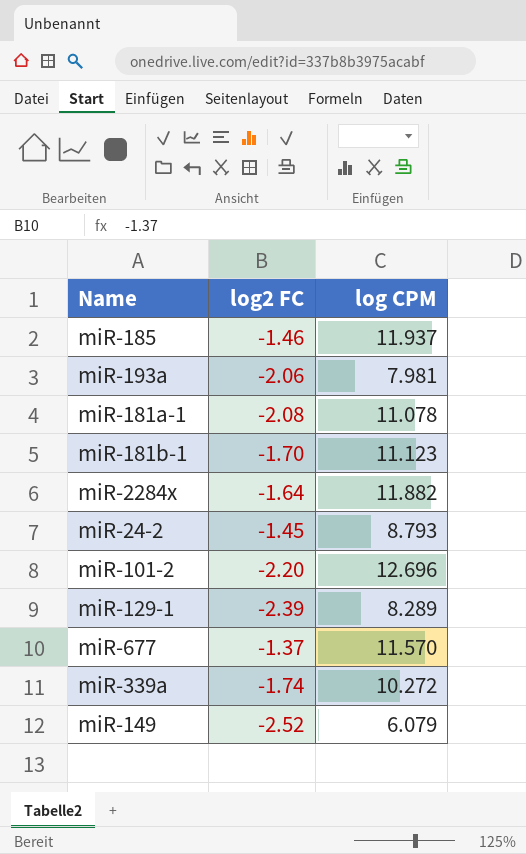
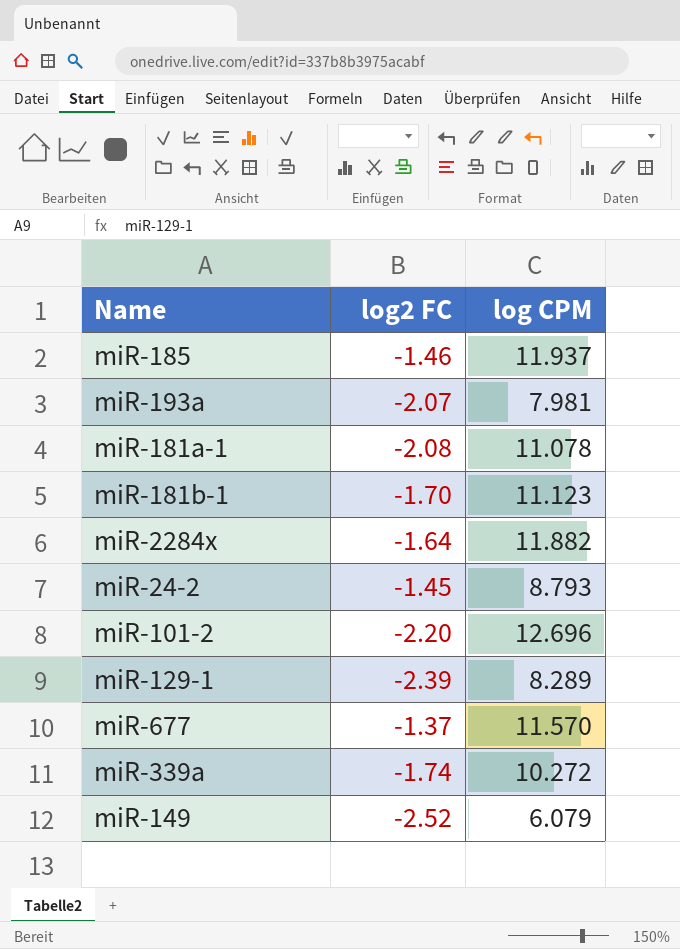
miR-193a | log2 FC: -2.06 -> -2.07

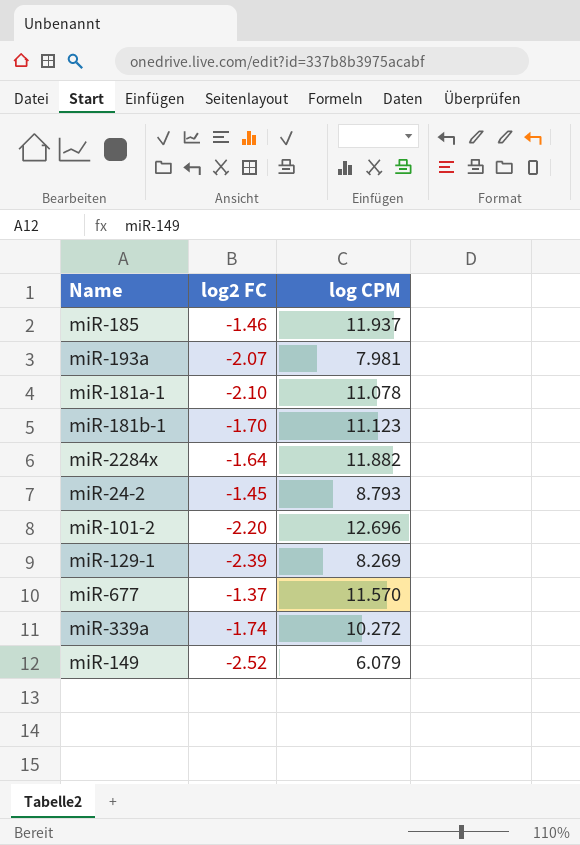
miR-181a-1 | log2 FC: -2.08 -> -2.10
miR-129-1 | log CPM: 8.289 -> 8.269

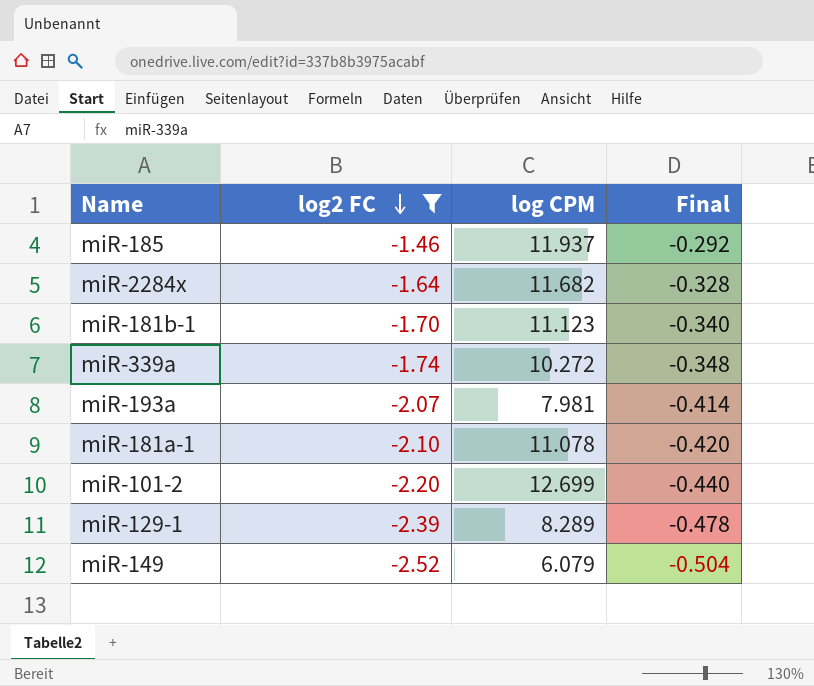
filter: none -> log2 FC <= -1.46
row order: none -> log2 FC descending
column Final | formula: none -> [log2 FC] * 0.2
miR-2284x | log CPM: 11.882 -> 11.682
miR-101-2 | log CPM: 12.696 -> 12.699
miR-129-1 | log CPM: 8.269 -> 8.289

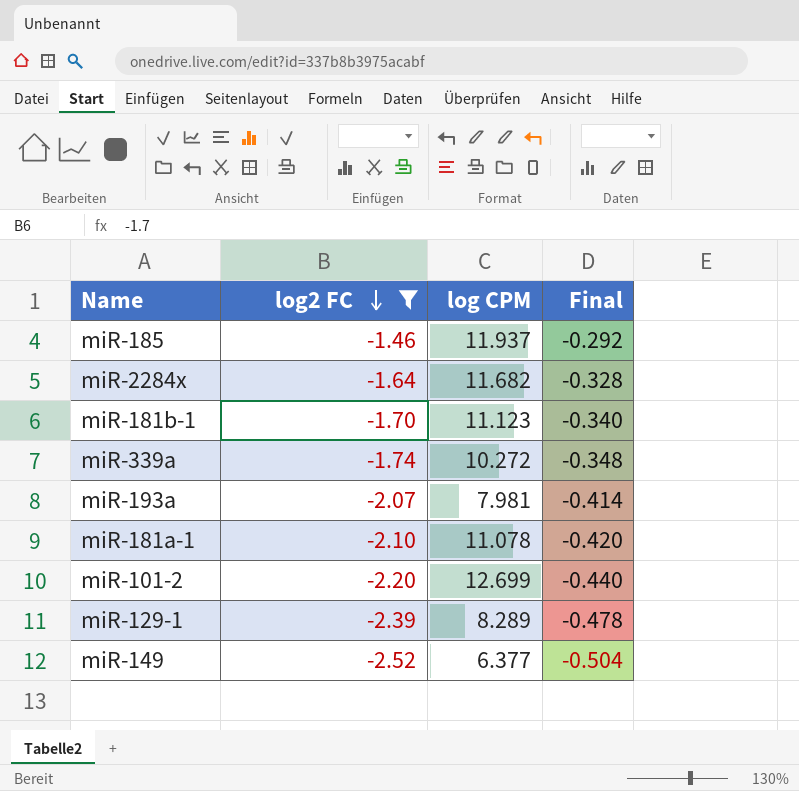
miR-149 | log CPM: 6.079 -> 6.377

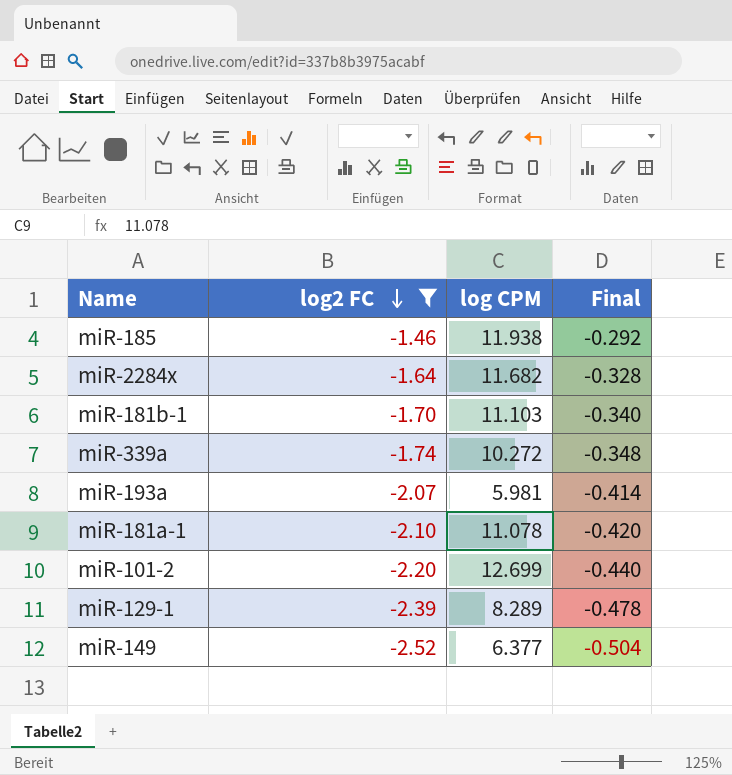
miR-185 | log CPM: 11.937 -> 11.938
miR-181b-1 | log CPM: 11.123 -> 11.103
miR-193a | log CPM: 7.981 -> 5.981

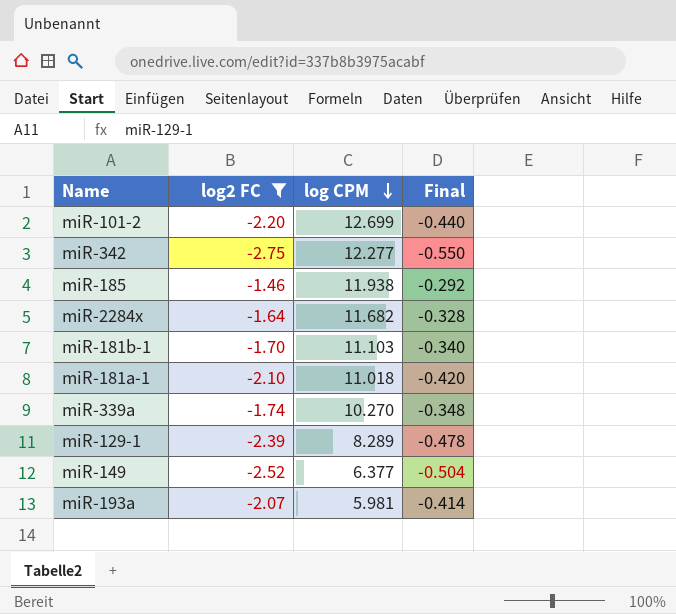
row order: log2 FC descending -> log CPM descending
row miR-342: none -> -2.75 | 12.277 | -0.550
miR-181a-1 | log CPM: 11.078 -> 11.018
miR-339a | log CPM: 10.272 -> 10.270

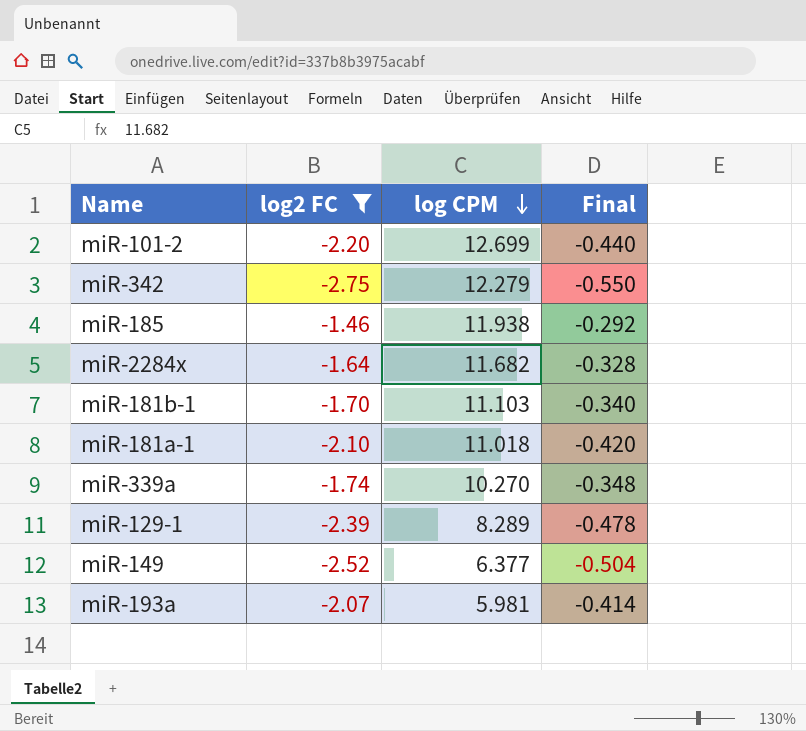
miR-342 | log CPM: 12.277 -> 12.279

